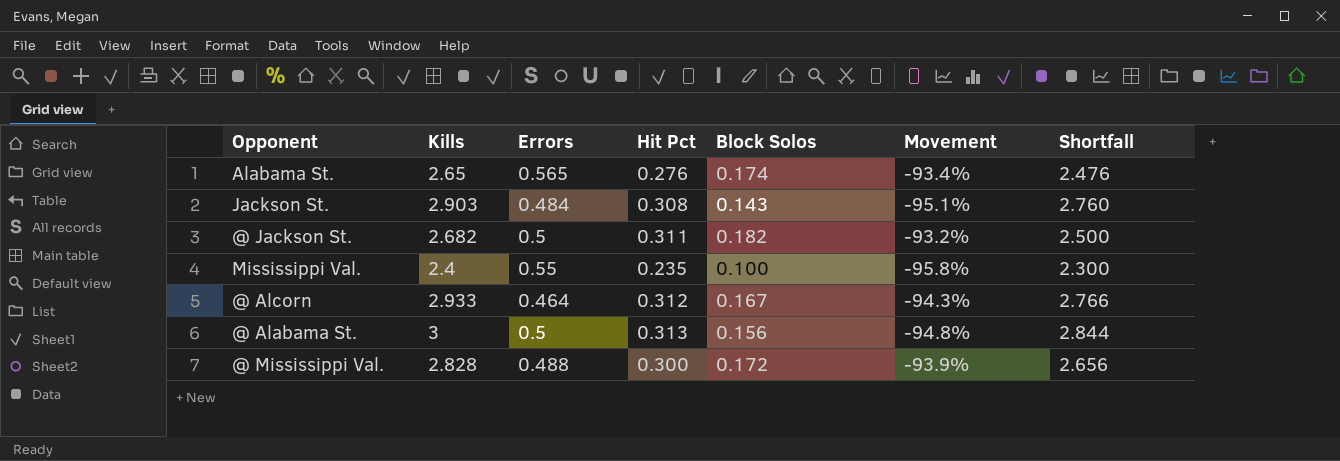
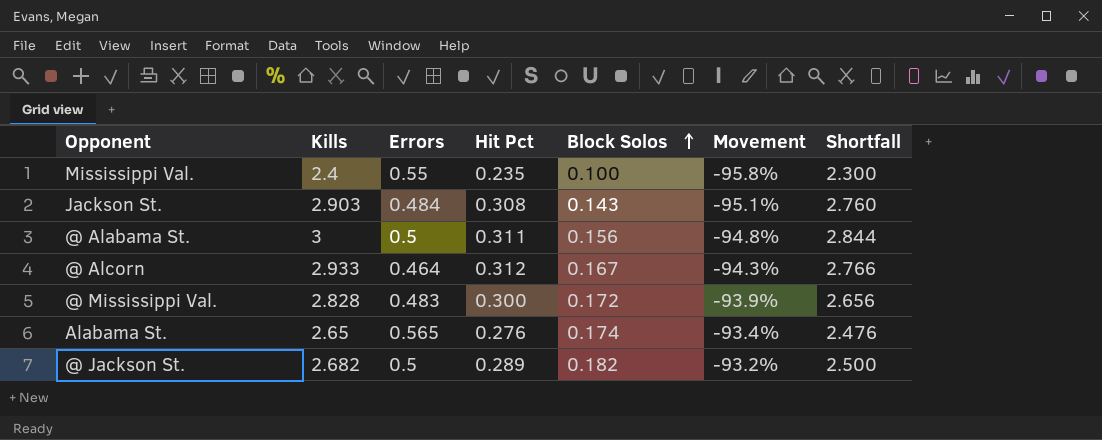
row order: none -> Block Solos ascending
@ Alabama St. | Hit Pct: 0.313 -> 0.311
@ Mississippi Val. | Errors: 0.488 -> 0.483
@ Jackson St. | Hit Pct: 0.311 -> 0.289

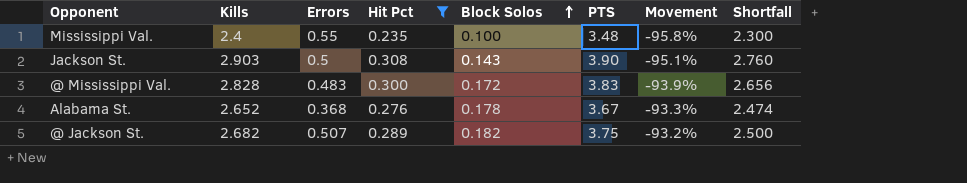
filter: none -> Hit Pct <= 0.308
column PTS | position: none -> 6
Jackson St. | Errors: 0.484 -> 0.5
Alabama St. | Kills: 2.65 -> 2.652
Alabama St. | Errors: 0.565 -> 0.368
Alabama St. | Block Solos: 0.174 -> 0.178
Alabama St. | Movement: -93.4% -> -93.3%
Alabama St. | Shortfall: 2.476 -> 2.474
@ Jackson St. | Errors: 0.5 -> 0.507

